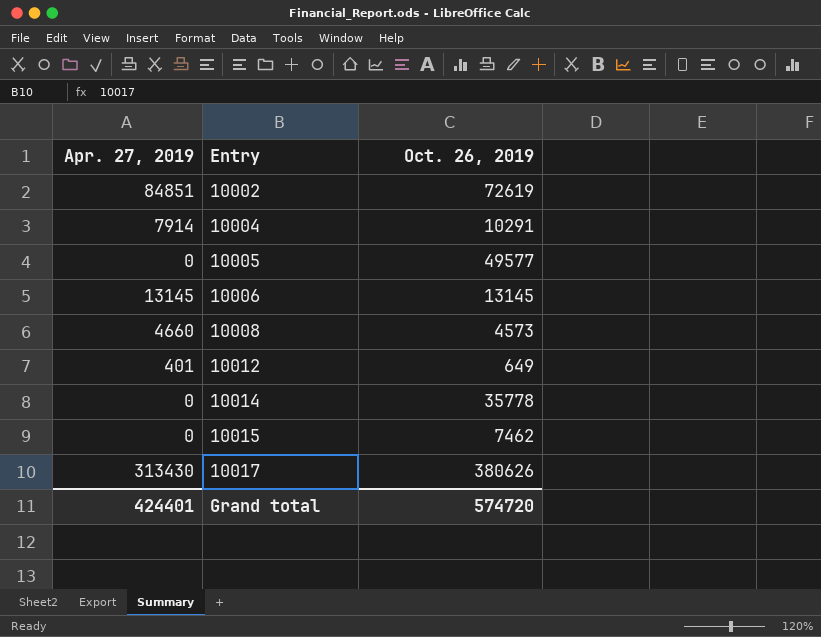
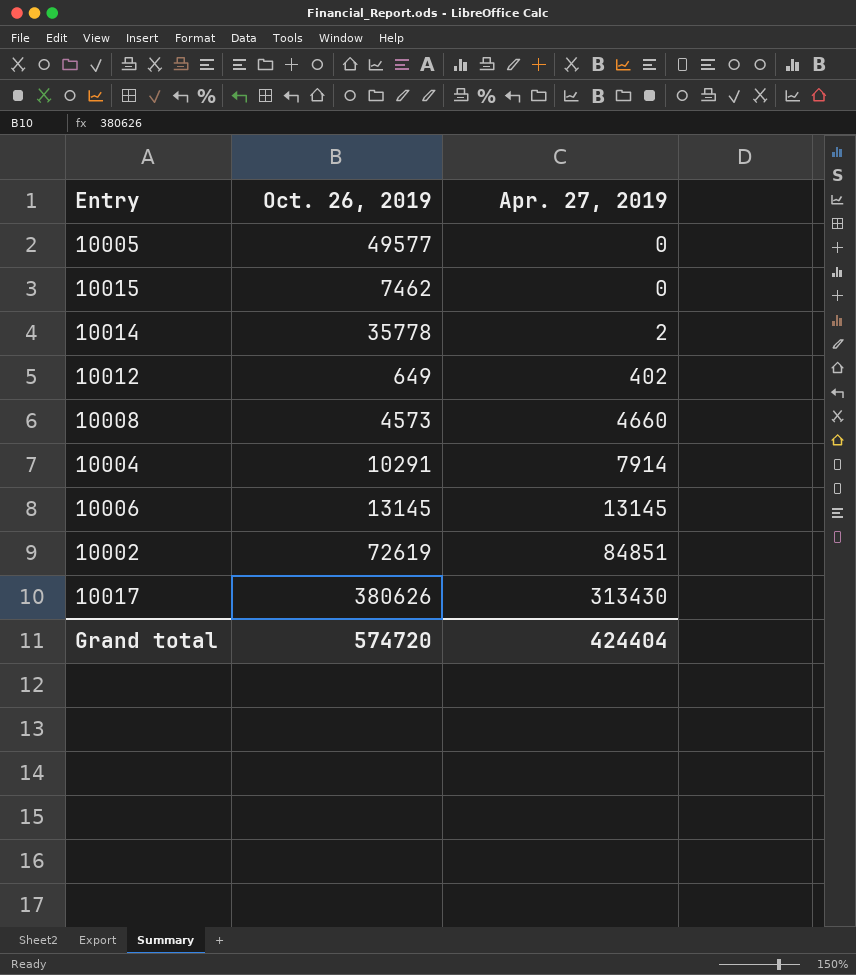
row order: Entry ascending -> Apr. 27, 2019 ascending
column Apr. 27, 2019 | position: 1 -> 3
10014 | Apr. 27, 2019: 0 -> 2
10012 | Apr. 27, 2019: 401 -> 402
Grand total | Apr. 27, 2019: 424401 -> 424404

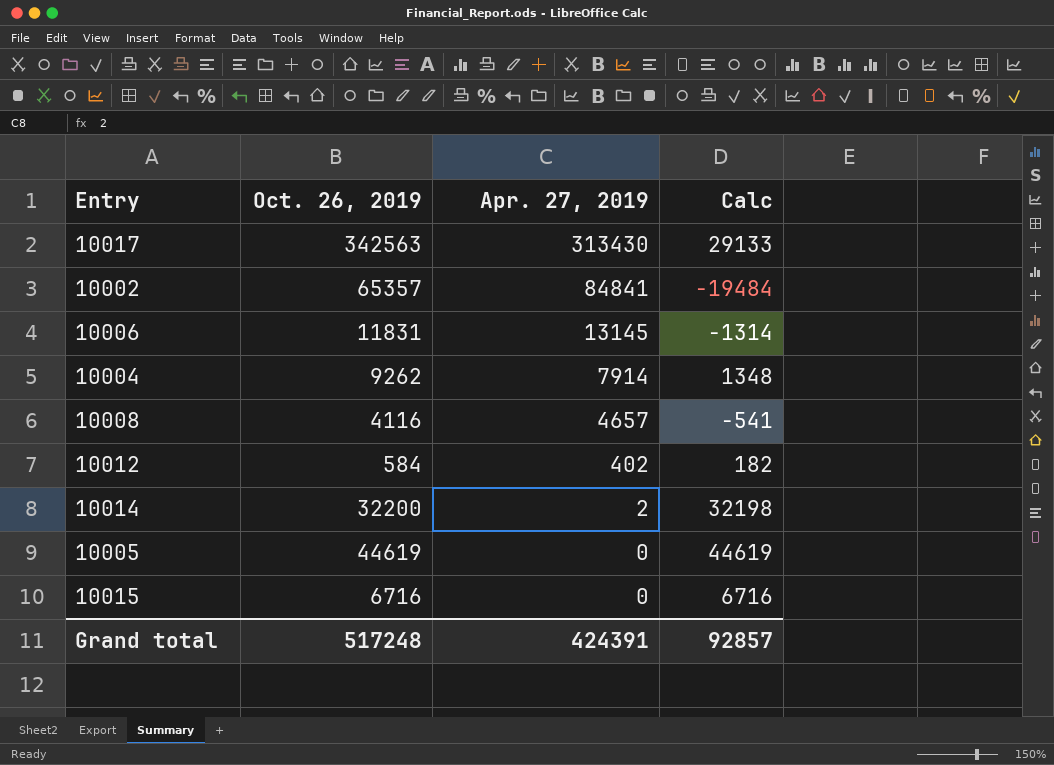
row order: Apr. 27, 2019 ascending -> Apr. 27, 2019 descending
column Calc | formula: none -> [Oct. 26, 2019] - [Apr. 27, 2019]
10017 | Oct. 26, 2019: 380626 -> 342563
10002 | Oct. 26, 2019: 72619 -> 65357
10002 | Apr. 27, 2019: 84851 -> 84841
10006 | Oct. 26, 2019: 13145 -> 11831
10004 | Oct. 26, 2019: 10291 -> 9262
10008 | Oct. 26, 2019: 4573 -> 4116
10008 | Apr. 27, 2019: 4660 -> 4657
10012 | Oct. 26, 2019: 649 -> 584
10014 | Oct. 26, 2019: 35778 -> 32200
10005 | Oct. 26, 2019: 49577 -> 44619
10015 | Oct. 26, 2019: 7462 -> 6716
Grand total | Oct. 26, 2019: 574720 -> 517248
Grand total | Apr. 27, 2019: 424404 -> 424391

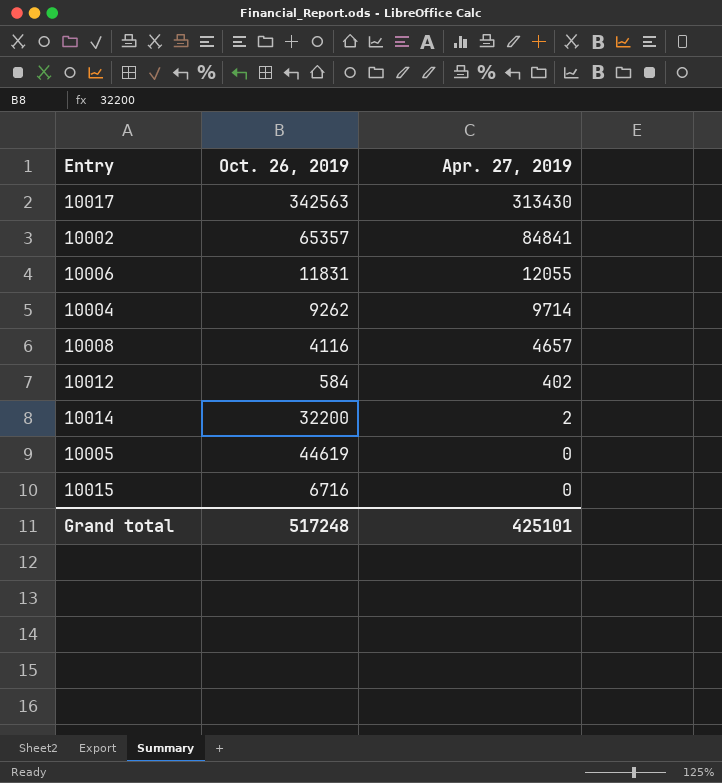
column Calc | formula: [Oct. 26, 2019] - [Apr. 27, 2019] -> none
10006 | Apr. 27, 2019: 13145 -> 12055
10004 | Apr. 27, 2019: 7914 -> 9714
Grand total | Apr. 27, 2019: 424391 -> 425101

